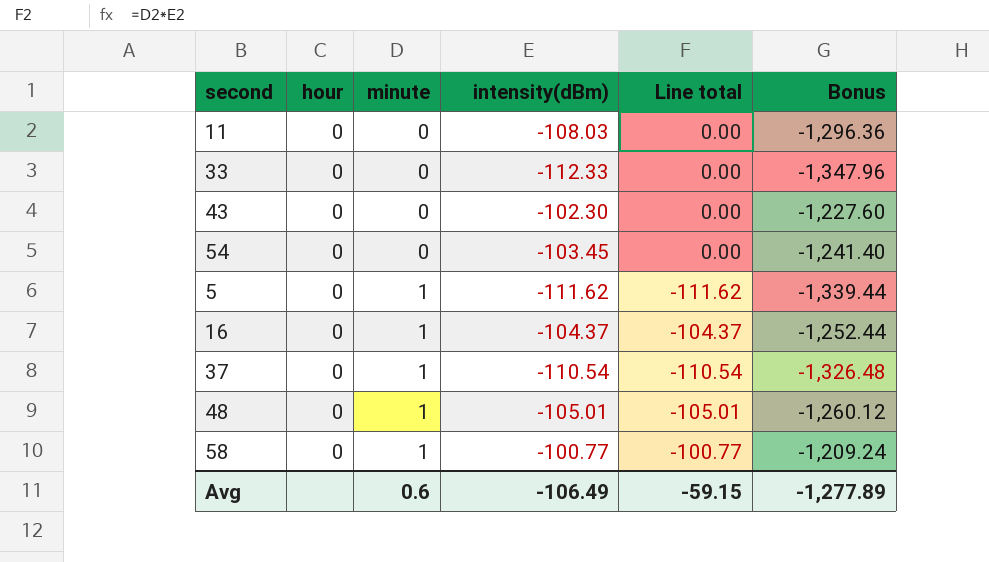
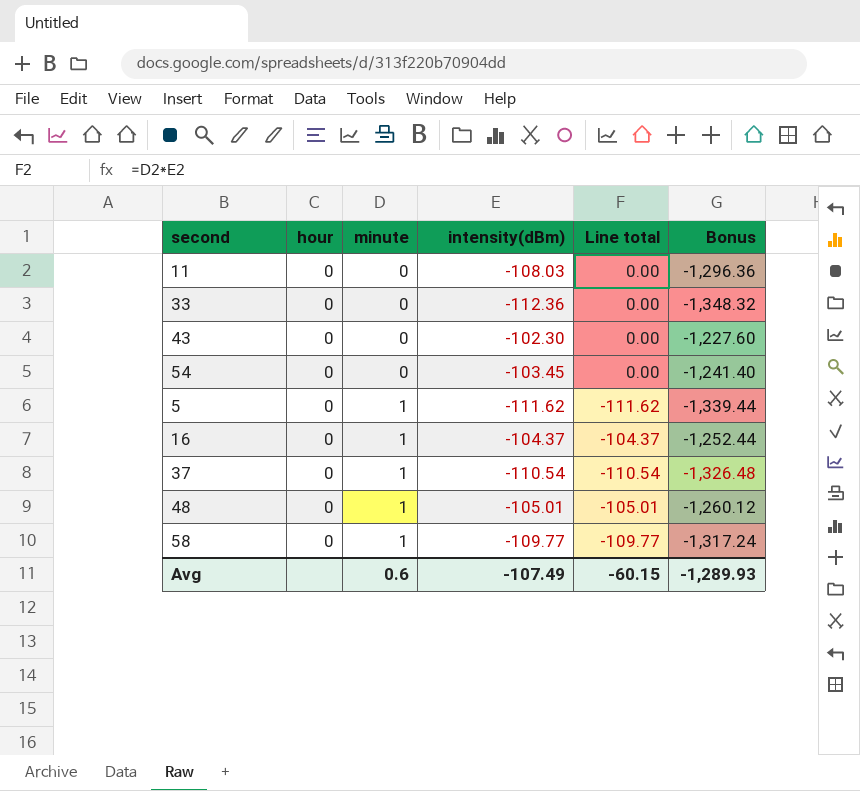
33 | intensity(dBm): -112.33 -> -112.36
33 | Bonus: -1,347.96 -> -1,348.32
58 | intensity(dBm): -100.77 -> -109.77
58 | Line total: -100.77 -> -109.77
58 | Bonus: -1,209.24 -> -1,317.24
Avg | intensity(dBm): -106.49 -> -107.49
Avg | Line total: -59.15 -> -60.15
Avg | Bonus: -1,277.89 -> -1,289.93

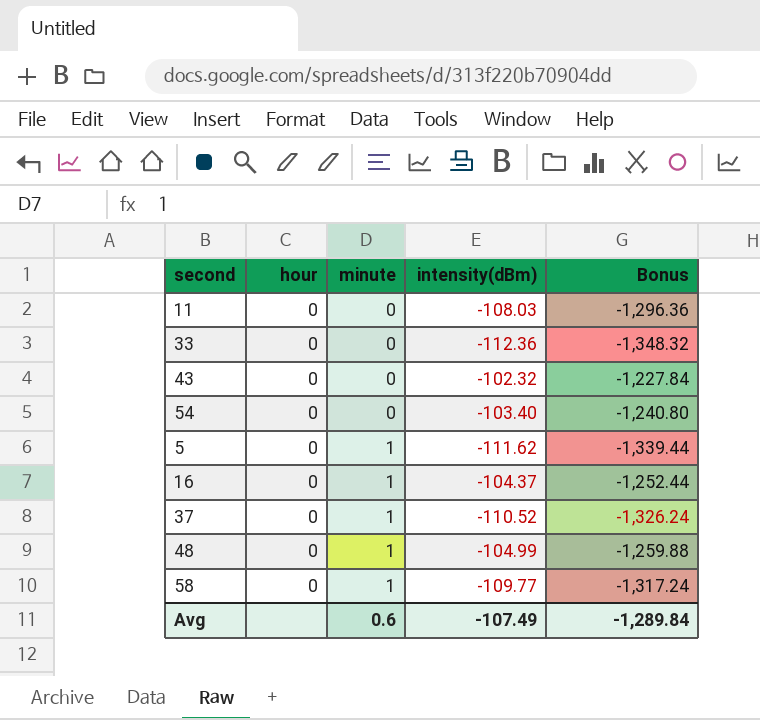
column Line total | formula: [minute] * [intensity(dBm)] -> none
43 | intensity(dBm): -102.30 -> -102.32
43 | Bonus: -1,227.60 -> -1,227.84
54 | intensity(dBm): -103.45 -> -103.40
54 | Bonus: -1,241.40 -> -1,240.80
37 | intensity(dBm): -110.54 -> -110.52
37 | Bonus: -1,326.48 -> -1,326.24
48 | intensity(dBm): -105.01 -> -104.99
48 | Bonus: -1,260.12 -> -1,259.88
Avg | Bonus: -1,289.93 -> -1,289.84

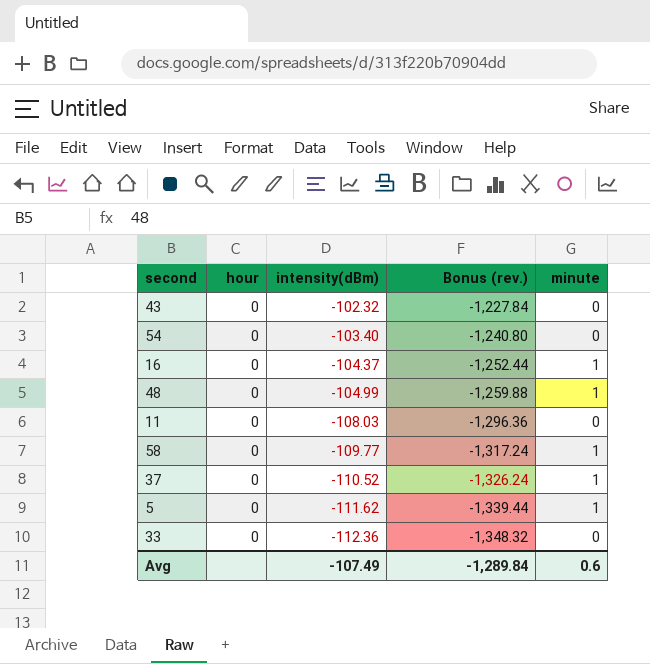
row order: minute ascending -> intensity(dBm) descending
column name: Bonus -> Bonus (rev.)
column minute | position: 3 -> 5

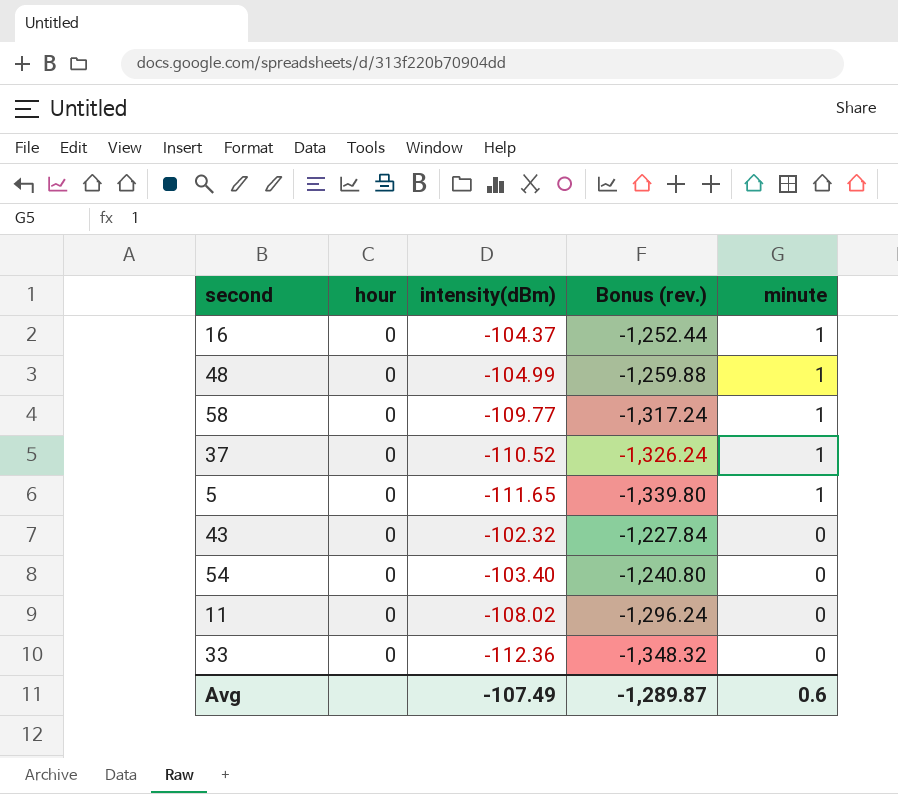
row order: intensity(dBm) descending -> minute descending
5 | intensity(dBm): -111.62 -> -111.65
5 | Bonus (rev.): -1,339.44 -> -1,339.80
11 | intensity(dBm): -108.03 -> -108.02
11 | Bonus (rev.): -1,296.36 -> -1,296.24
Avg | Bonus (rev.): -1,289.84 -> -1,289.87

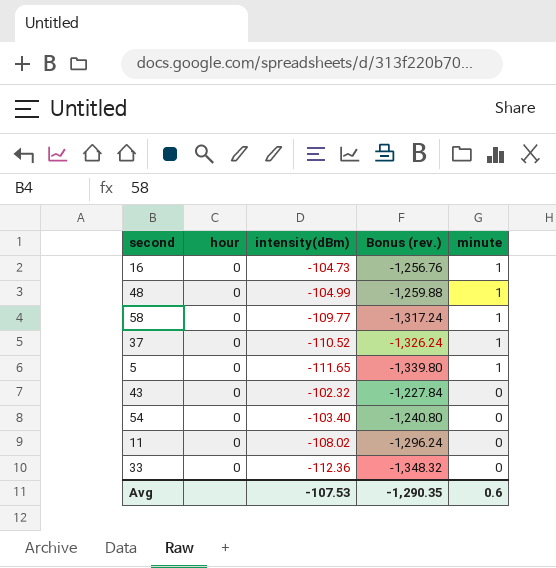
16 | intensity(dBm): -104.37 -> -104.73
16 | Bonus (rev.): -1,252.44 -> -1,256.76
Avg | intensity(dBm): -107.49 -> -107.53
Avg | Bonus (rev.): -1,289.87 -> -1,290.35

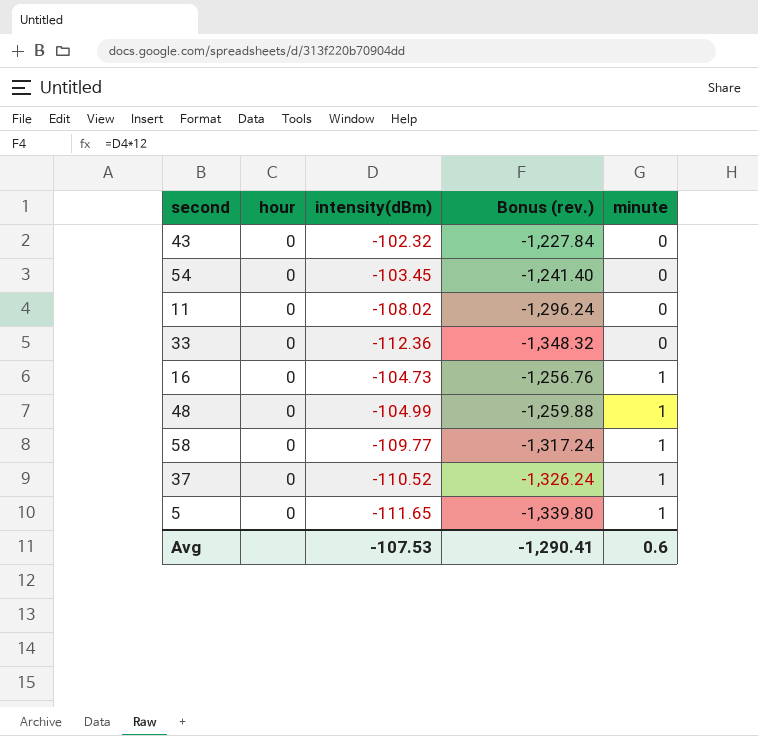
row order: minute descending -> minute ascending
54 | intensity(dBm): -103.40 -> -103.45
54 | Bonus (rev.): -1,240.80 -> -1,241.40
Avg | Bonus (rev.): -1,290.35 -> -1,290.41

